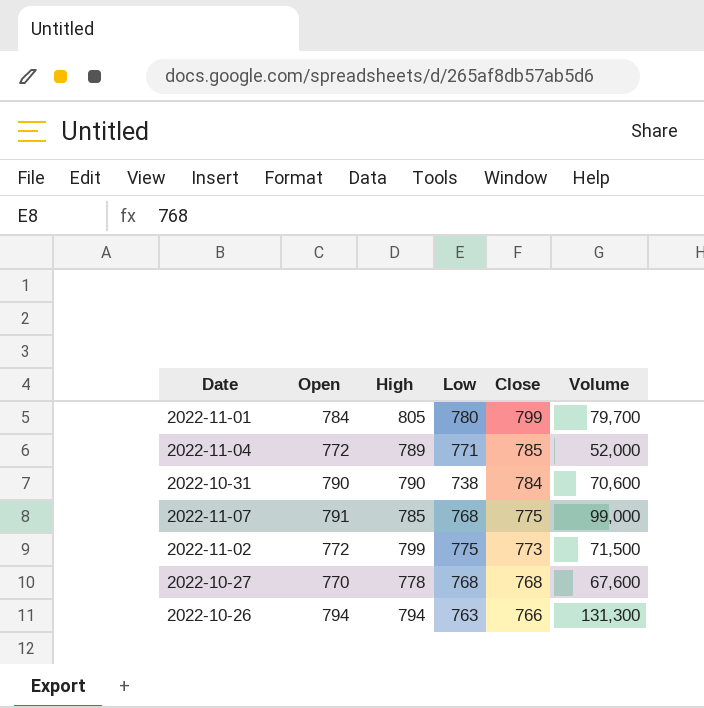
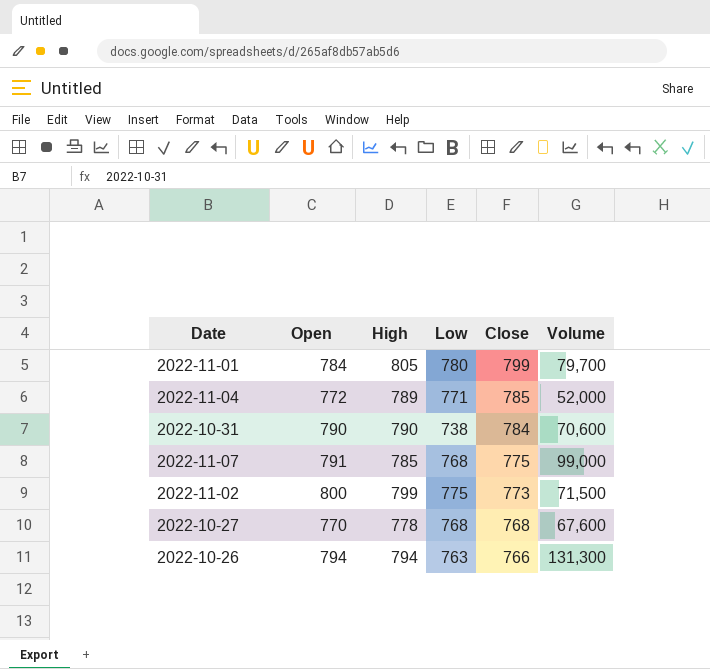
2022-11-02 | Open: 772 -> 800

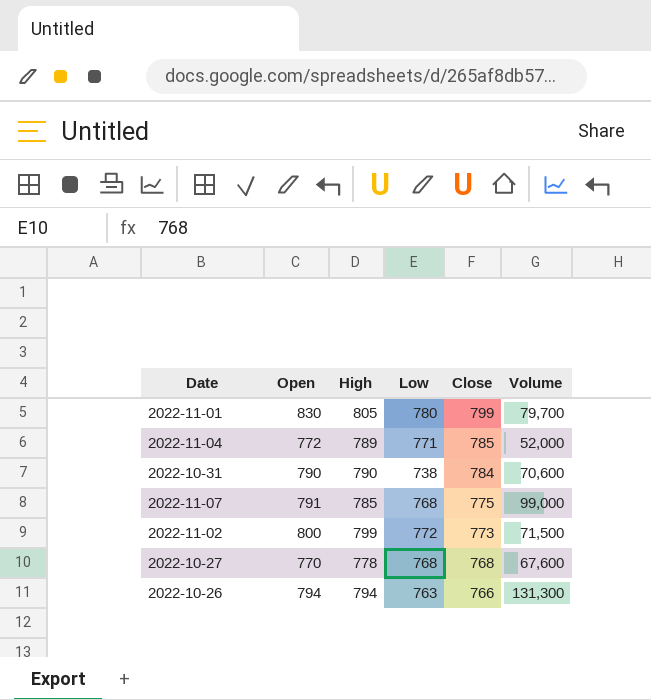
2022-11-01 | Open: 784 -> 830
2022-11-02 | Low: 775 -> 772

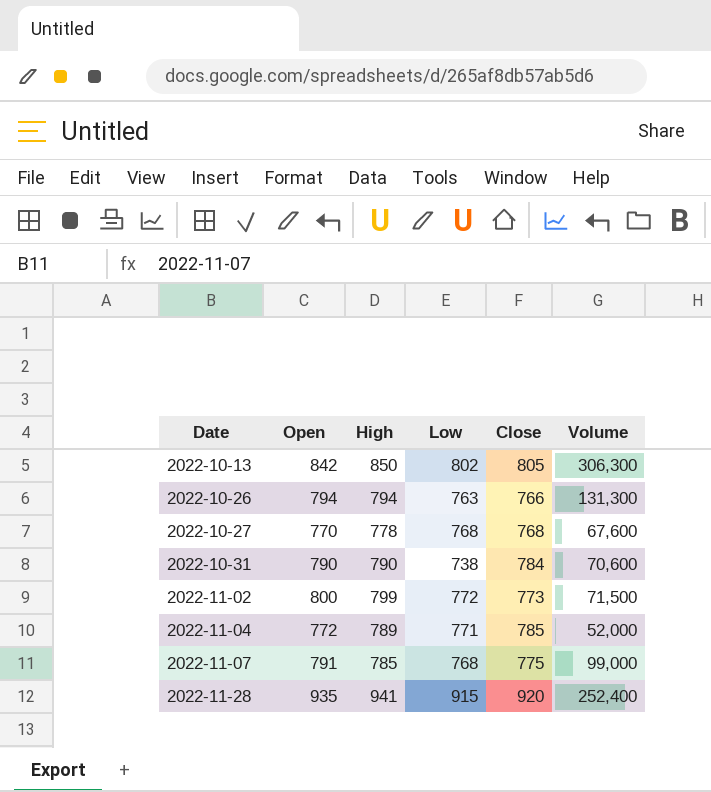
row order: Close descending -> Date ascending
row 2022-11-01: 830 | 805 | 780 | 799 | 79,700 -> none
row 2022-10-13: none -> 842 | 850 | 802 | 805 | 306,300
row 2022-11-28: none -> 935 | 941 | 915 | 920 | 252,400

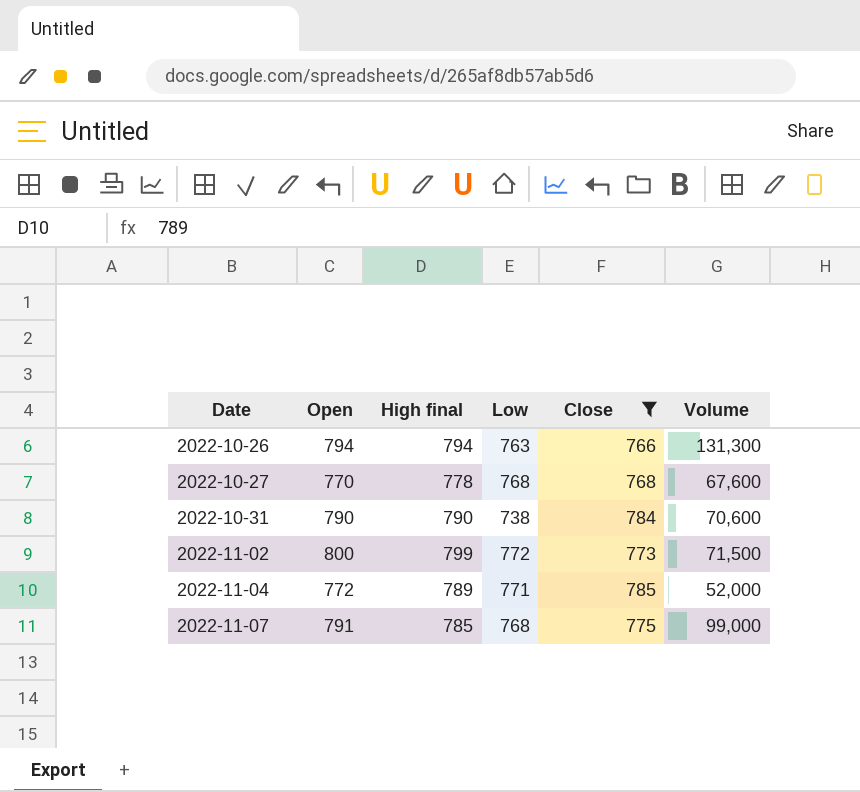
filter: none -> Close <= 785
column name: High -> High final

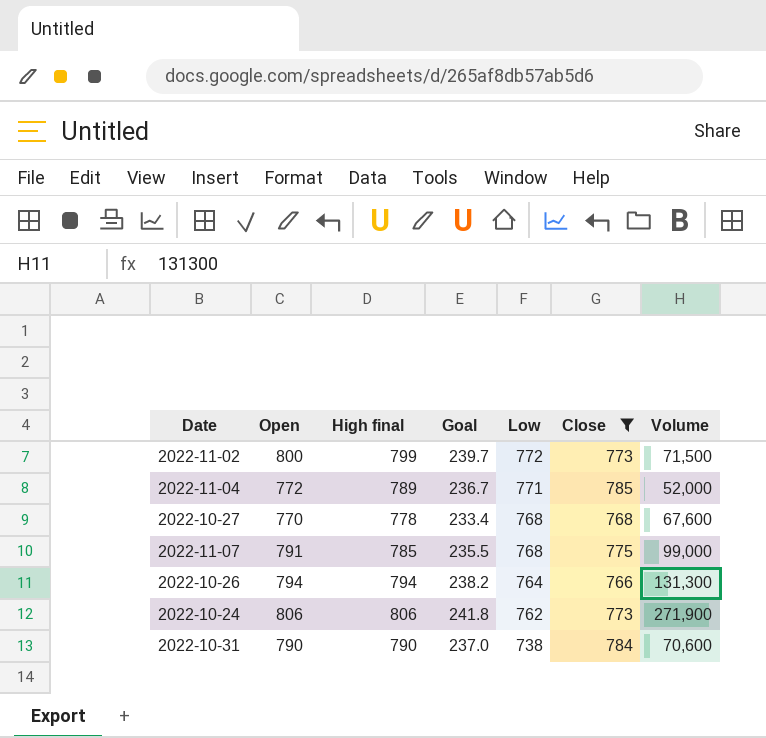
row order: Date ascending -> Low descending
column Goal | formula: none -> [High final] * 0.3
2022-10-26 | Low: 763 -> 764
row 2022-10-24: none -> 806 | 806 | 241.8 | 762 | 773 | 271,900

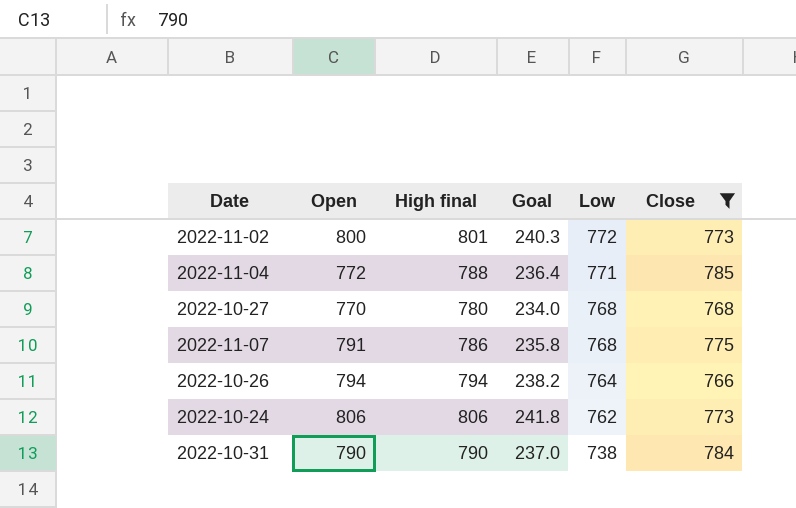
column Volume | position: 7 -> none
2022-11-02 | High final: 799 -> 801
2022-11-02 | Goal: 239.7 -> 240.3
2022-11-04 | High final: 789 -> 788
2022-11-04 | Goal: 236.7 -> 236.4
2022-10-27 | High final: 778 -> 780
2022-10-27 | Goal: 233.4 -> 234.0
2022-11-07 | High final: 785 -> 786
2022-11-07 | Goal: 235.5 -> 235.8

